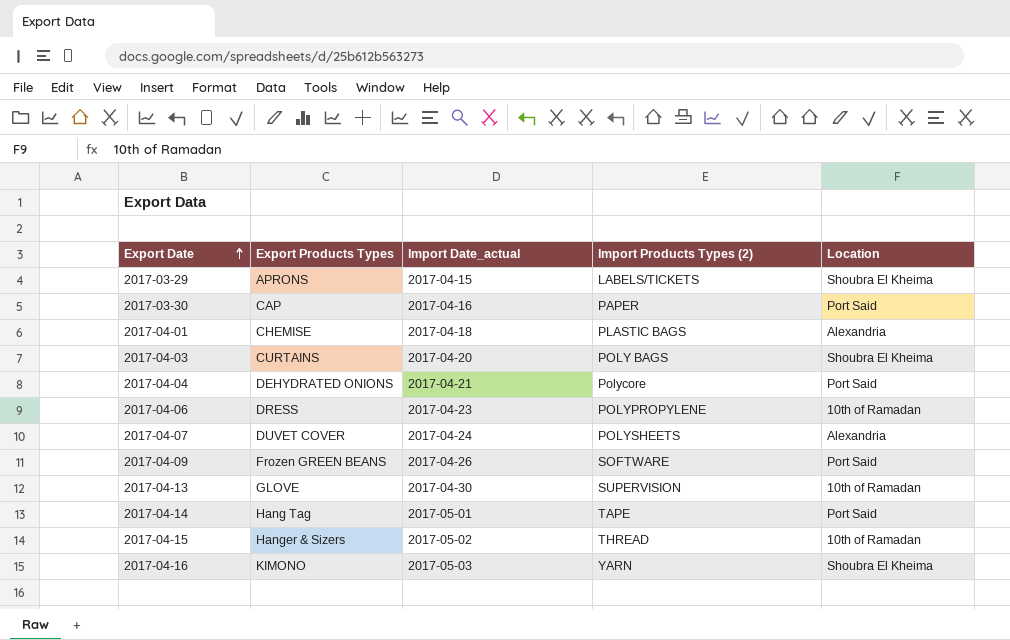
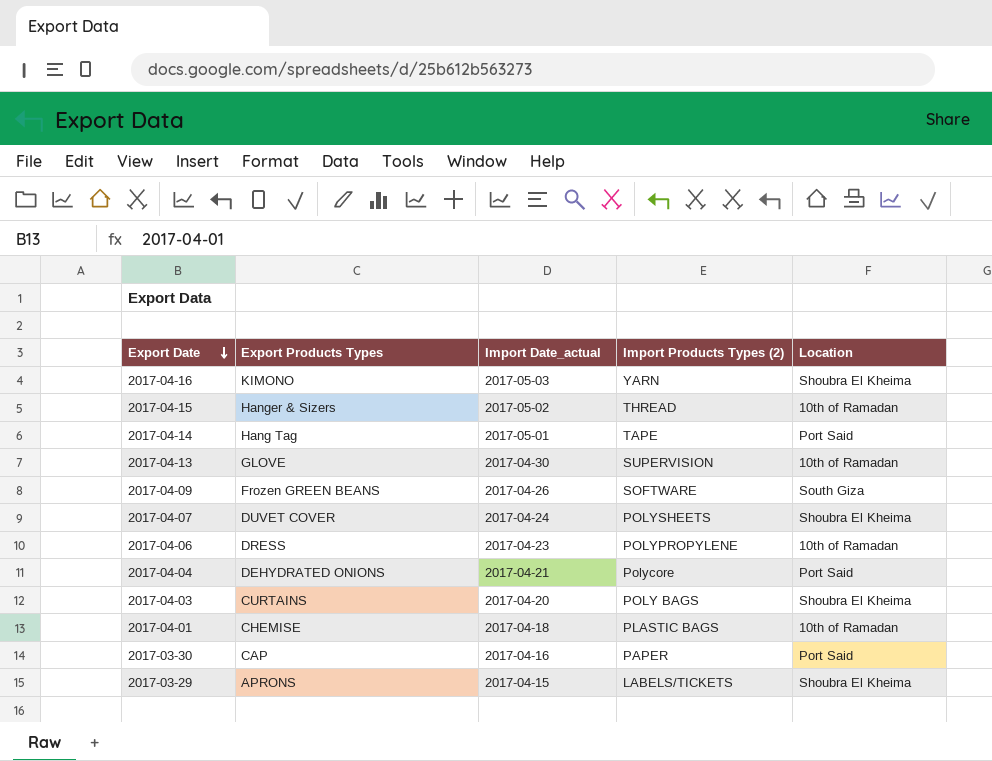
row order: Export Date ascending -> Export Date descending
2017-04-09 | Location: Port Said -> South Giza
2017-04-07 | Location: Alexandria -> Shoubra El Kheima
2017-04-01 | Location: Alexandria -> 10th of Ramadan

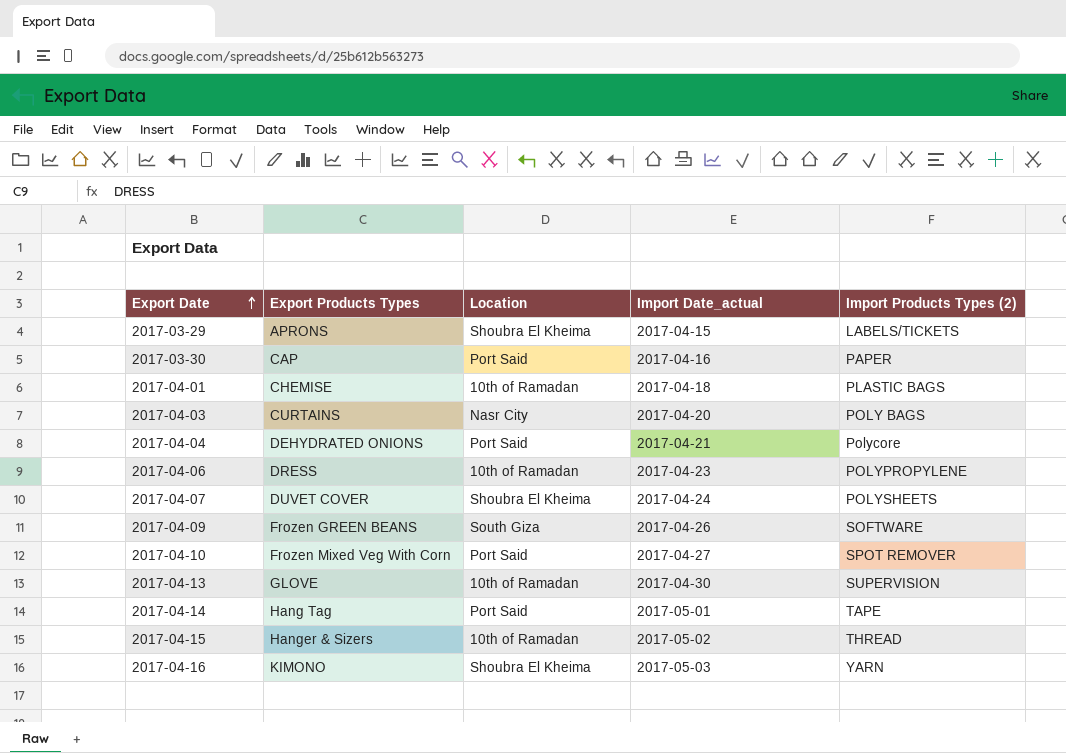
row order: Export Date descending -> Export Date ascending
column Location | position: 5 -> 3
2017-04-03 | Location: Shoubra El Kheima -> Nasr City
row 2017-04-10: none -> Frozen Mixed Veg With Corn | Port Said | 2017-04-27 | SPOT REMOVER

